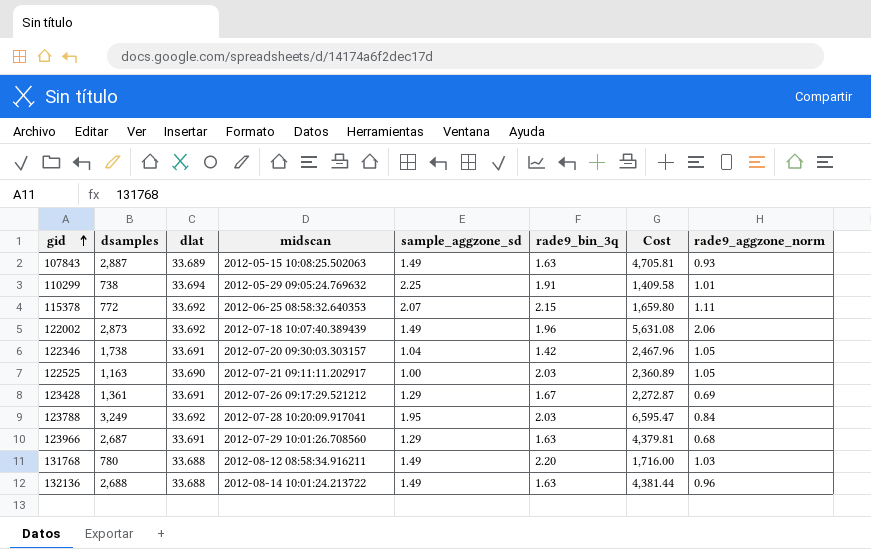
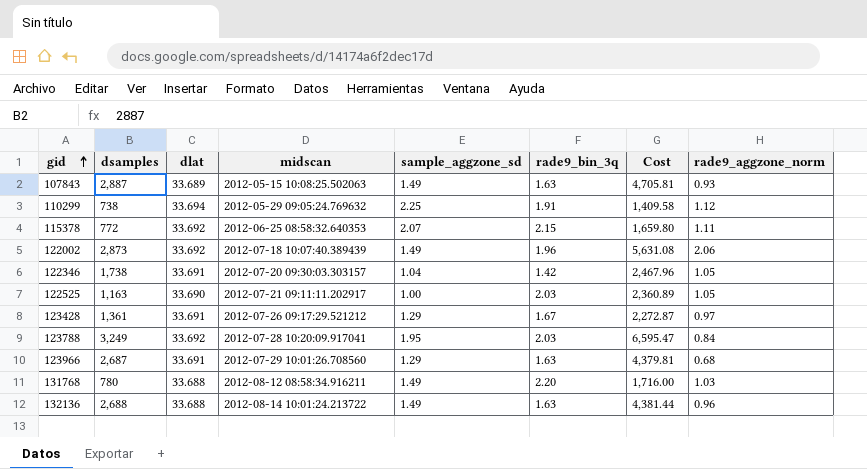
110299 | rade9_aggzone_norm: 1.01 -> 1.12
123428 | rade9_aggzone_norm: 0.69 -> 0.97

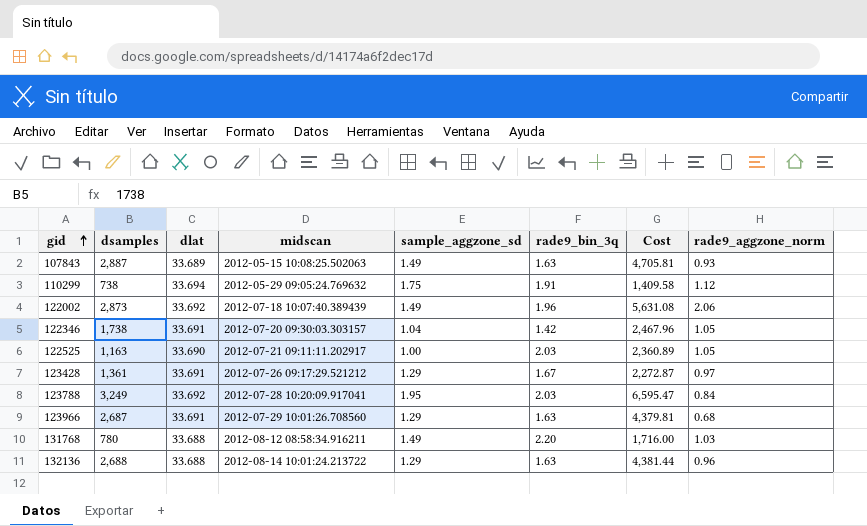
row 115378: 772 | 33.692 | 2012-06-25 08:58:32.640353 | 2.07 | 2.15 | 1,659.80 | 1.11 -> none
110299 | sample_aggzone_sd: 2.25 -> 1.75
132136 | sample_aggzone_sd: 1.49 -> 1.29

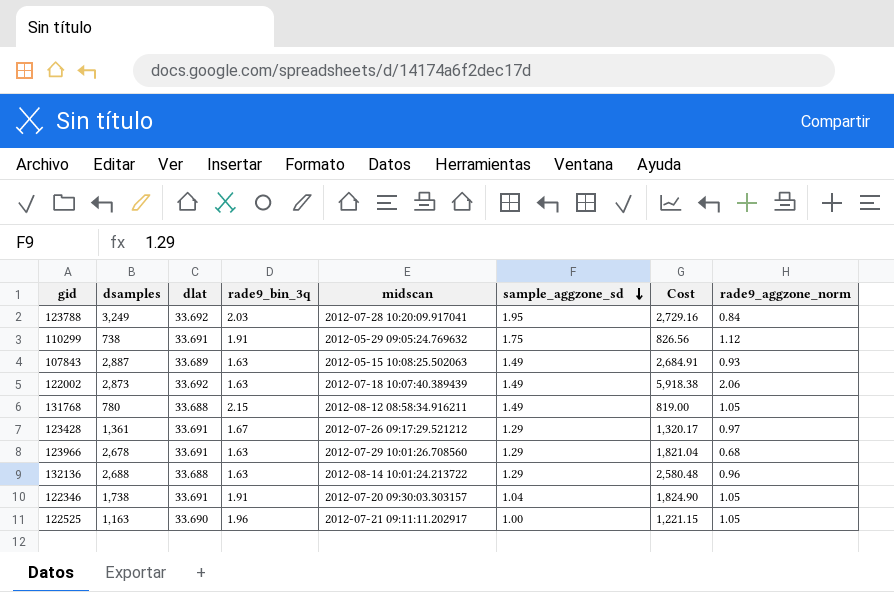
row order: gid ascending -> sample_aggzone_sd descending
column rade9_bin_3q | position: 6 -> 4
column Cost | formula: [dsamples] * [rade9_bin_3q] -> [dsamples] * [rade9_aggzone_norm]
110299 | dlat: 33.694 -> 33.691
122002 | rade9_bin_3q: 1.96 -> 1.63
131768 | rade9_bin_3q: 2.20 -> 2.15
131768 | rade9_aggzone_norm: 1.03 -> 1.05
123966 | dsamples: 2,687 -> 2,678
122346 | rade9_bin_3q: 1.42 -> 1.91
122525 | rade9_bin_3q: 2.03 -> 1.96

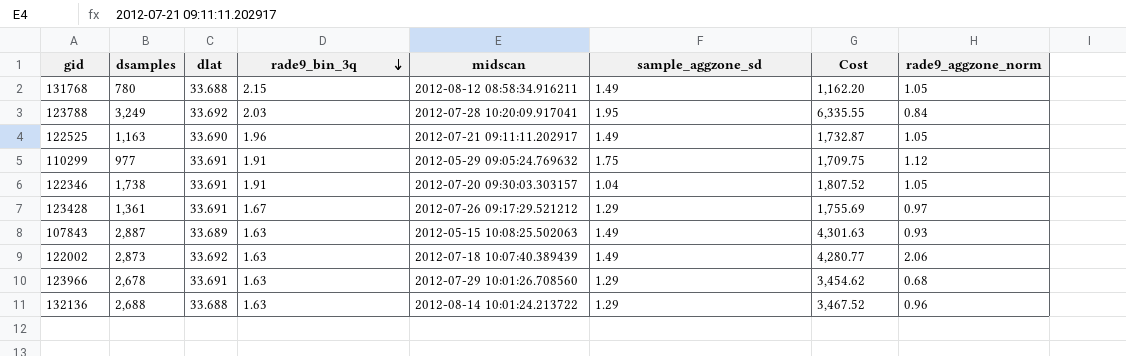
row order: sample_aggzone_sd descending -> rade9_bin_3q descending
column Cost | formula: [dsamples] * [rade9_aggzone_norm] -> [dsamples] * [sample_aggzone_sd]
122525 | sample_aggzone_sd: 1.00 -> 1.49
110299 | dsamples: 738 -> 977

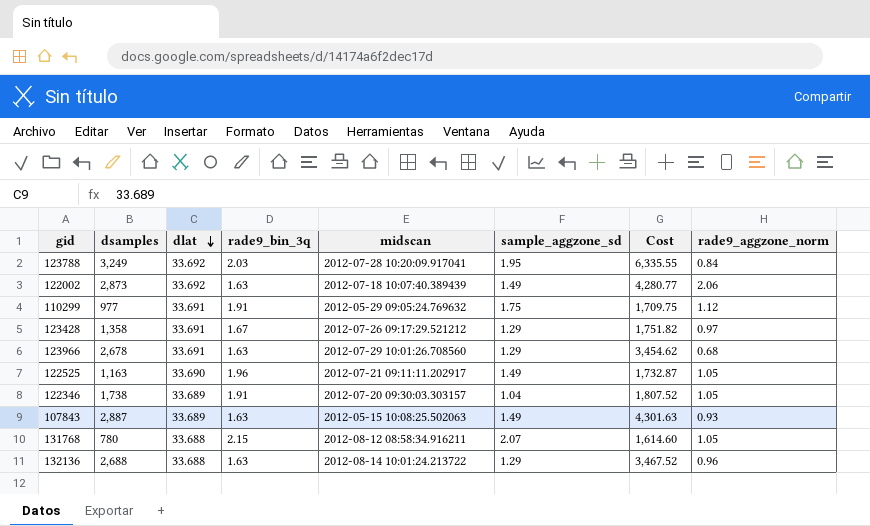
row order: rade9_bin_3q descending -> dlat descending
123428 | dsamples: 1,361 -> 1,358
123428 | Cost: 1,755.69 -> 1,751.82
122346 | dlat: 33.691 -> 33.689
131768 | sample_aggzone_sd: 1.49 -> 2.07
131768 | Cost: 1,162.20 -> 1,614.60

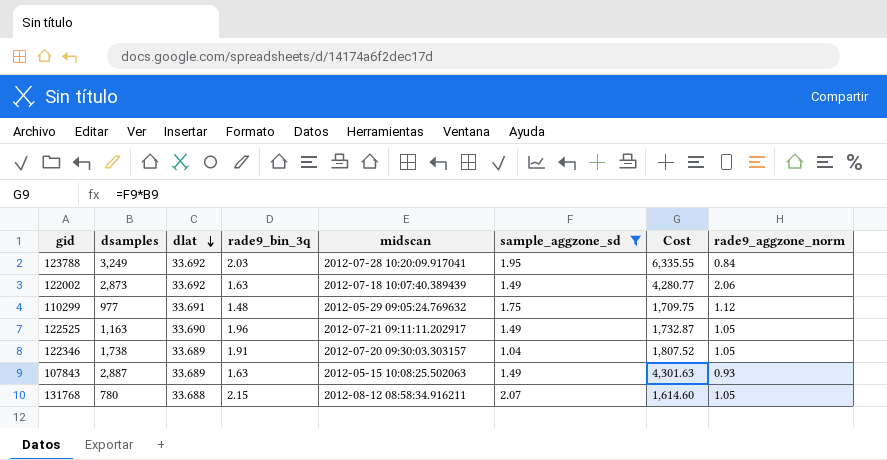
filter: none -> sample_aggzone_sd != 1.29
110299 | rade9_bin_3q: 1.91 -> 1.48

